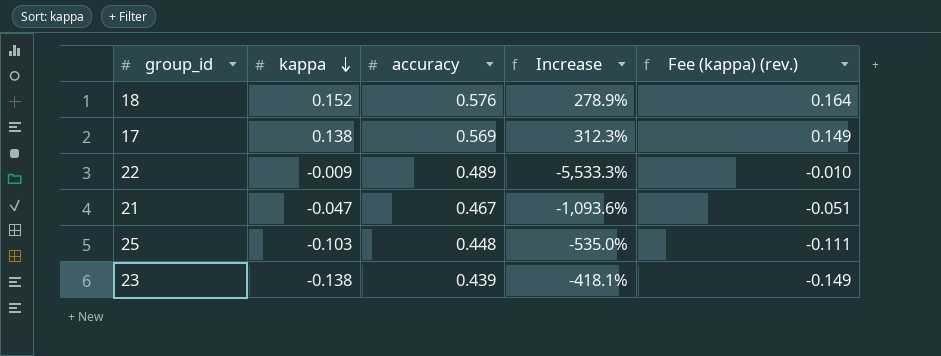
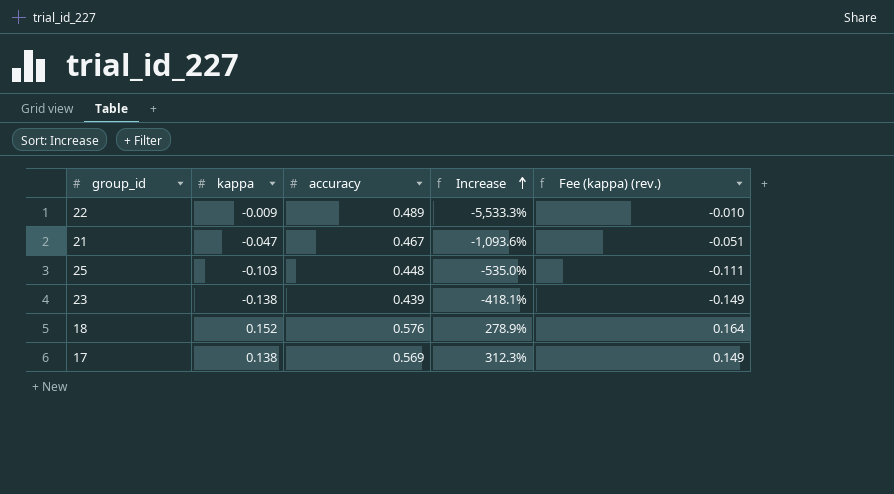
row order: kappa descending -> Increase ascending

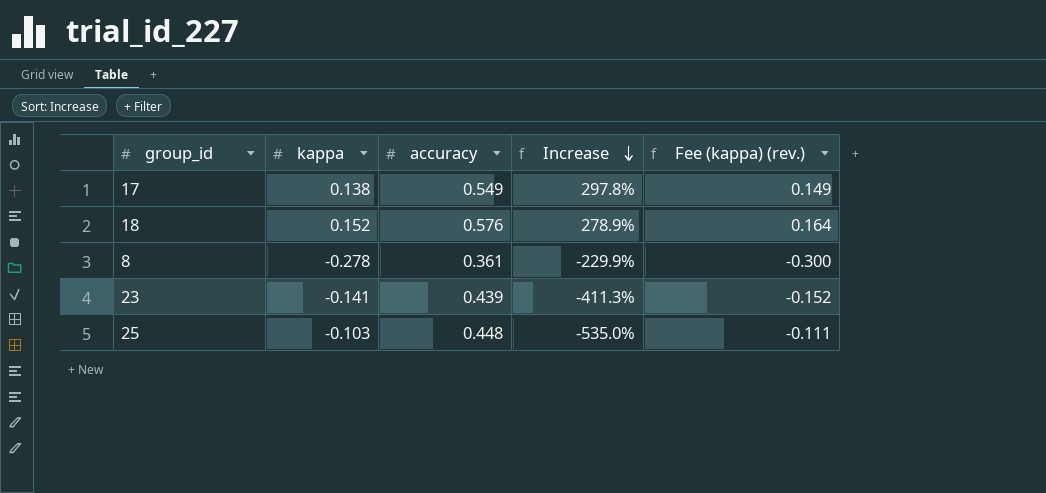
row order: Increase ascending -> Increase descending
row 22: -0.009 | 0.489 | -5,533.3% | -0.010 -> none
row 21: -0.047 | 0.467 | -1,093.6% | -0.051 -> none
17 | accuracy: 0.569 -> 0.549
17 | Increase: 312.3% -> 297.8%
row 8: none -> -0.278 | 0.361 | -229.9% | -0.300
23 | kappa: -0.138 -> -0.141
23 | Increase: -418.1% -> -411.3%
23 | Fee (kappa) (rev.): -0.149 -> -0.152

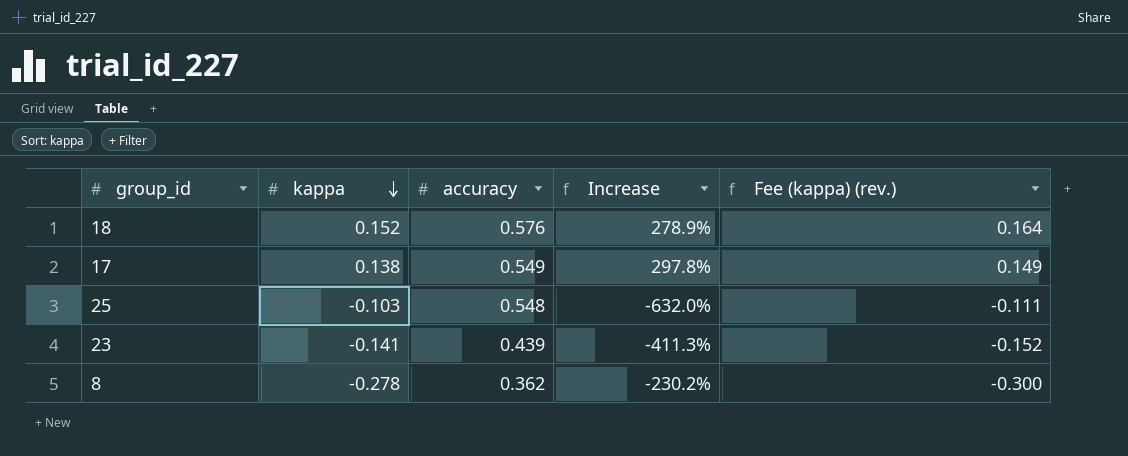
row order: Increase descending -> kappa descending
25 | accuracy: 0.448 -> 0.548
25 | Increase: -535.0% -> -632.0%
8 | accuracy: 0.361 -> 0.362
8 | Increase: -229.9% -> -230.2%

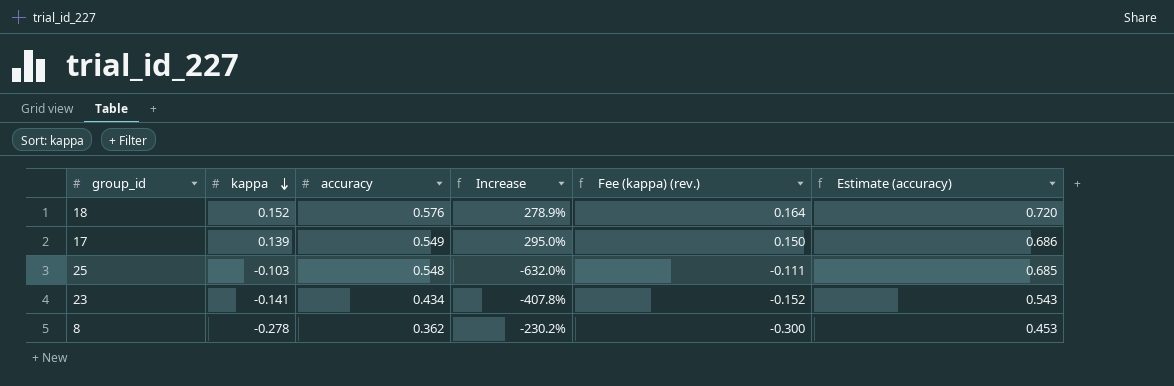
column Estimate (accuracy) | formula: none -> [accuracy] * 1.25
17 | kappa: 0.138 -> 0.139
17 | Increase: 297.8% -> 295.0%
17 | Fee (kappa) (rev.): 0.149 -> 0.150
23 | accuracy: 0.439 -> 0.434
23 | Increase: -411.3% -> -407.8%

